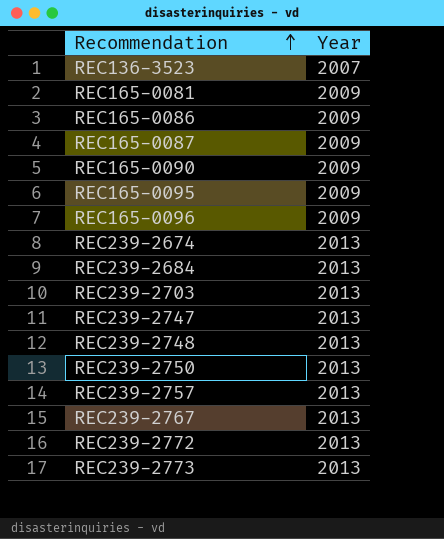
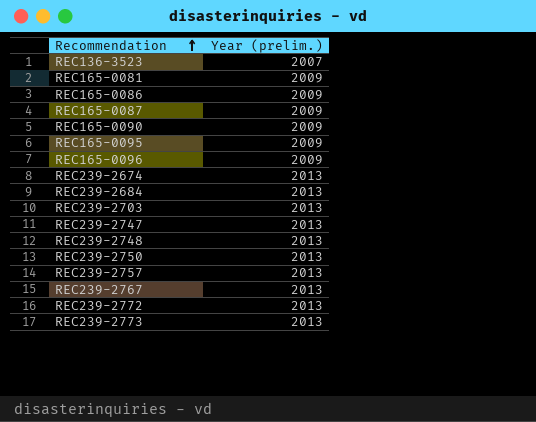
column name: Year -> Year (prelim.)

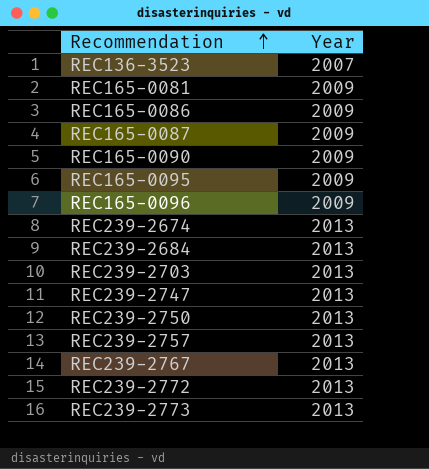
column name: Year (prelim.) -> Year
row REC239-2748: 2013 -> none

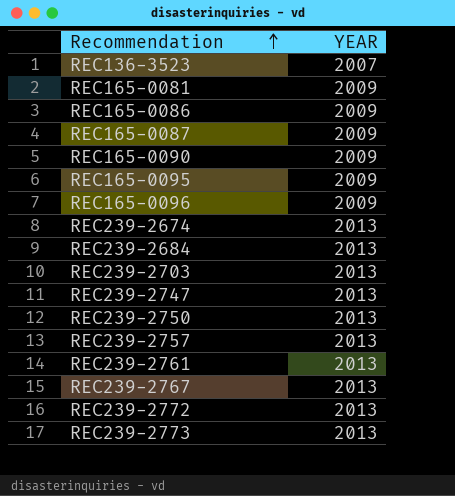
column name: Year -> YEAR
row REC239-2761: none -> 2013

